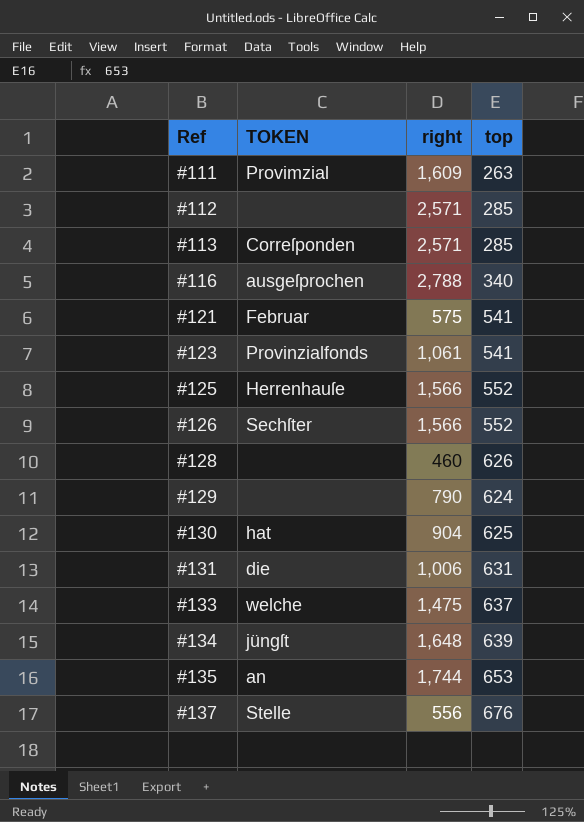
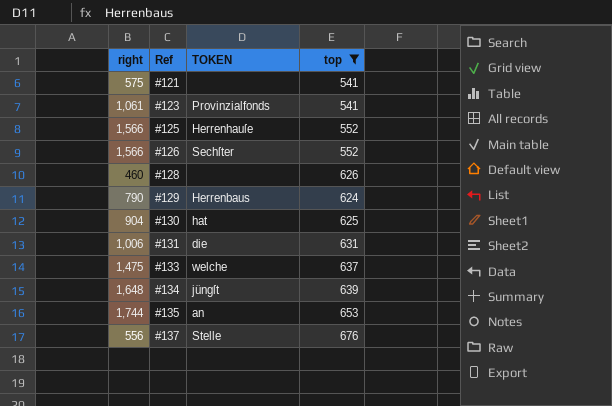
filter: none -> top >= 541
column right | position: 3 -> 1
#121 | TOKEN: Februar -> none
#129 | TOKEN: none -> Herrenbaus

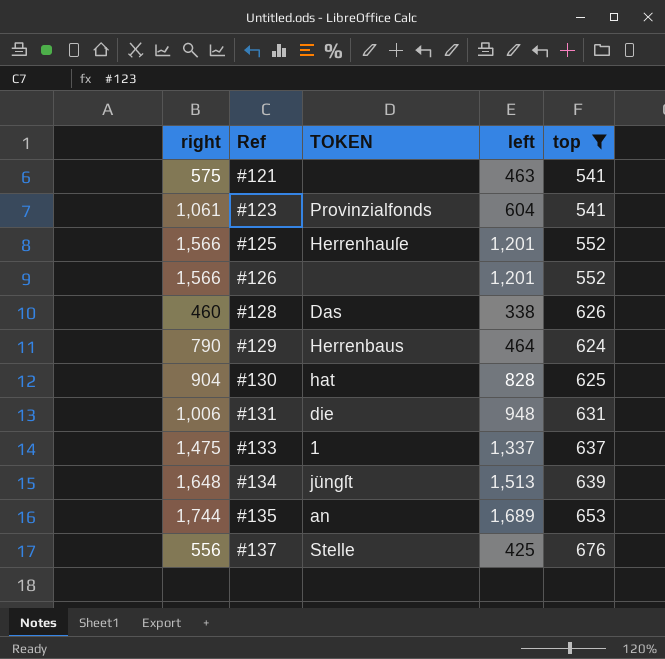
column left | position: none -> 4
#126 | TOKEN: Sechſter -> none
#128 | TOKEN: none -> Das
#133 | TOKEN: welche -> 1

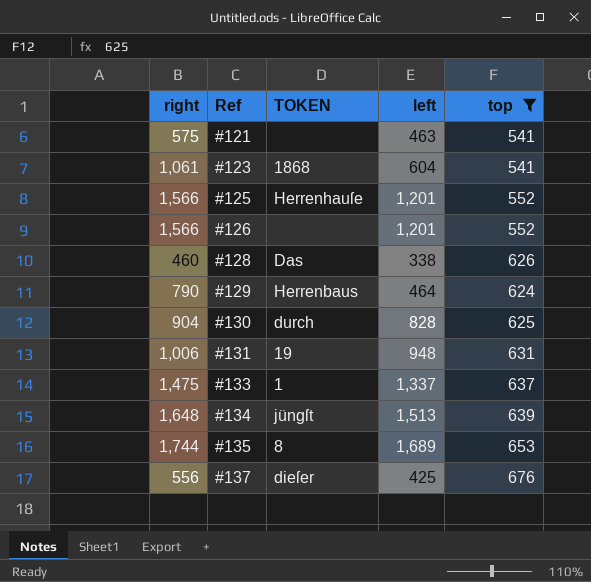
#123 | TOKEN: Provinzialfonds -> 1868
#130 | TOKEN: hat -> durch
#131 | TOKEN: die -> 19
#135 | TOKEN: an -> 8
#137 | TOKEN: Stelle -> dieſer

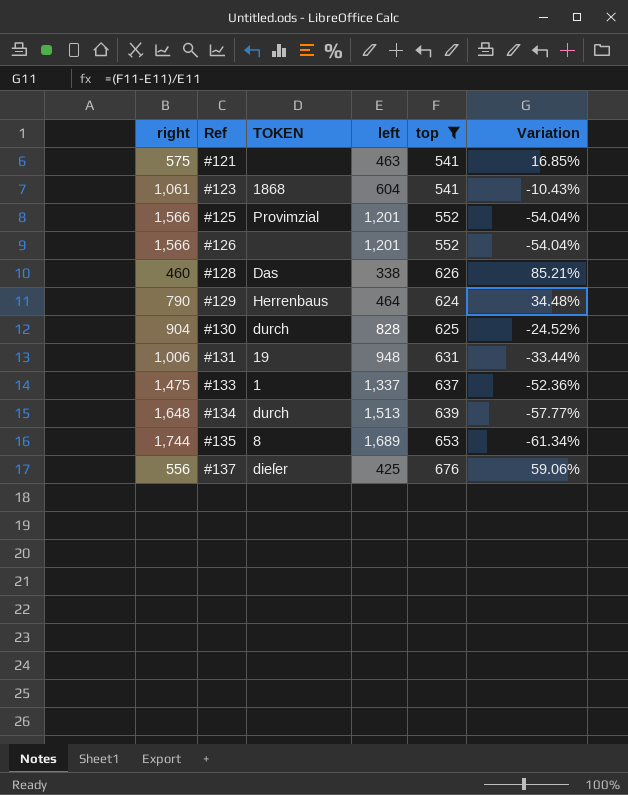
column Variation | formula: none -> ([top] - [left]) / [left]
#125 | TOKEN: Herrenhauſe -> Provimzial
#134 | TOKEN: jüngſt -> durch

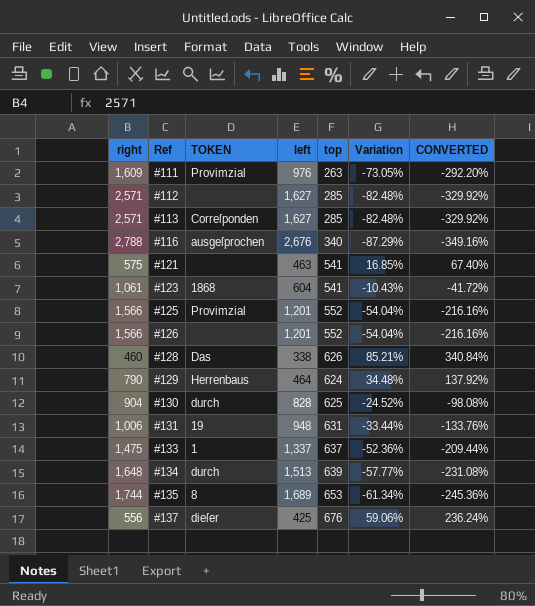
filter: top >= 541 -> none
column CONVERTED | formula: none -> [Variation] * 4

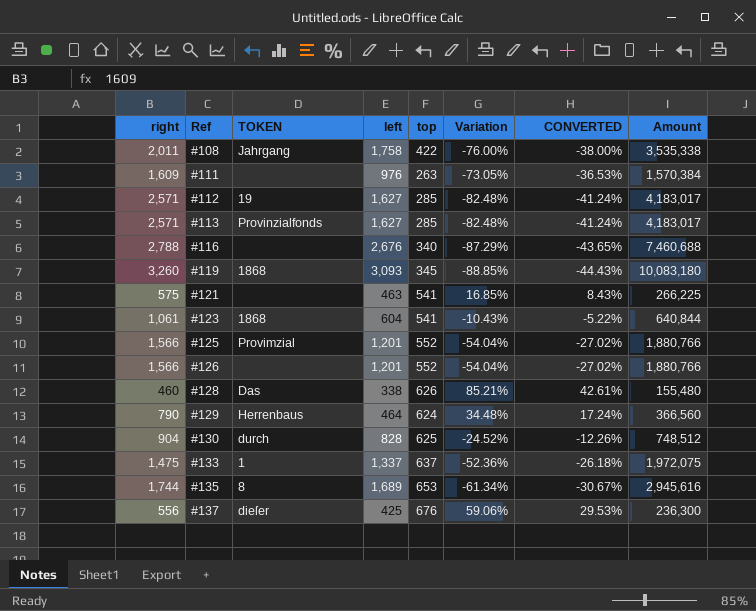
column CONVERTED | formula: [Variation] * 4 -> [Variation] * 0.5
column Amount | formula: none -> [right] * [left]
row #131: 1,006 | 19 | 948 | 631 | -33.44% | -133.76% -> none
row #134: 1,648 | durch | 1,513 | 639 | -57.77% | -231.08% -> none
row #108: none -> 2,011 | Jahrgang | 1,758 | 422 | -76.00% | -38.00% | 3,535,338
#111 | TOKEN: Provimzial -> none
#112 | TOKEN: none -> 19
#113 | TOKEN: Correſponden -> Provinzialfonds
#116 | TOKEN: ausgeſprochen -> none
row #119: none -> 3,260 | 1868 | 3,093 | 345 | -88.85% | -44.43% | 10,083,180

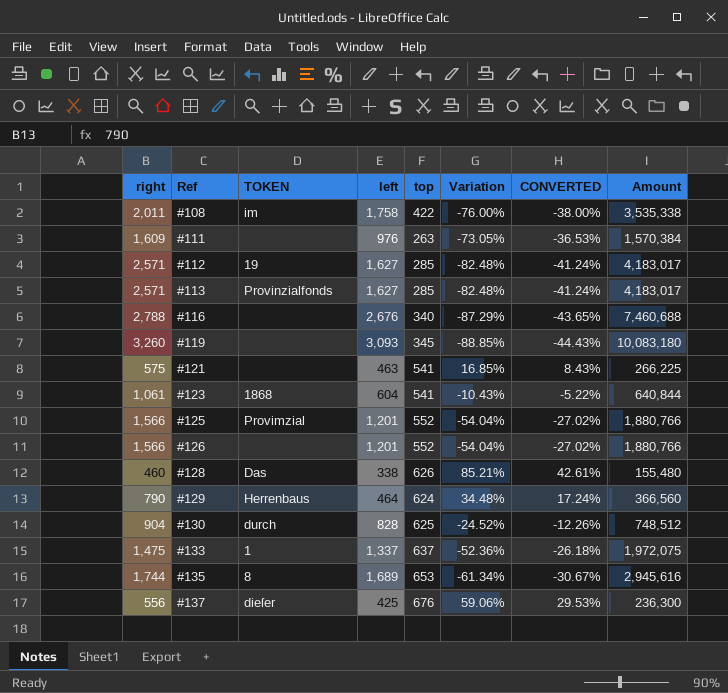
#108 | TOKEN: Jahrgang -> im
#119 | TOKEN: 1868 -> none

